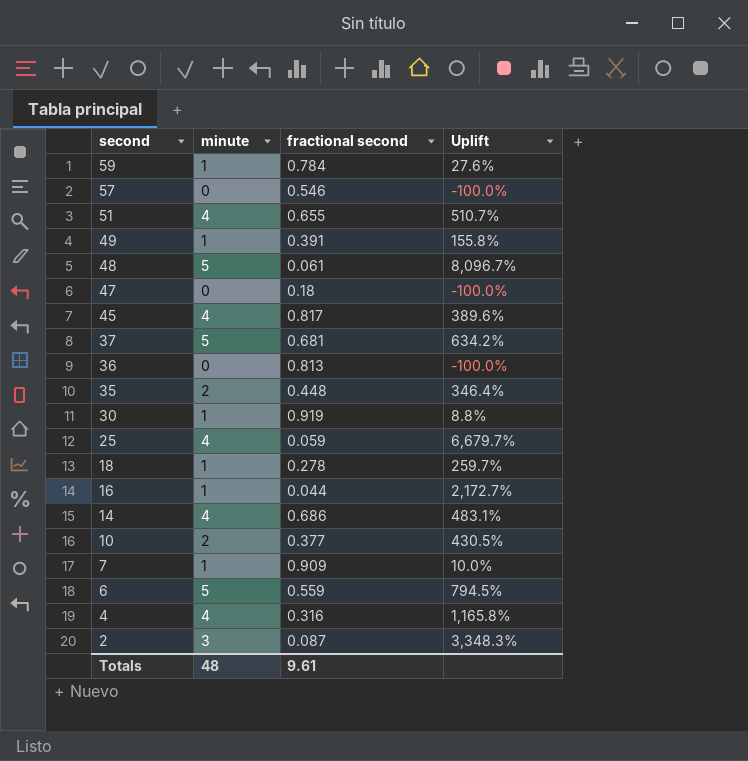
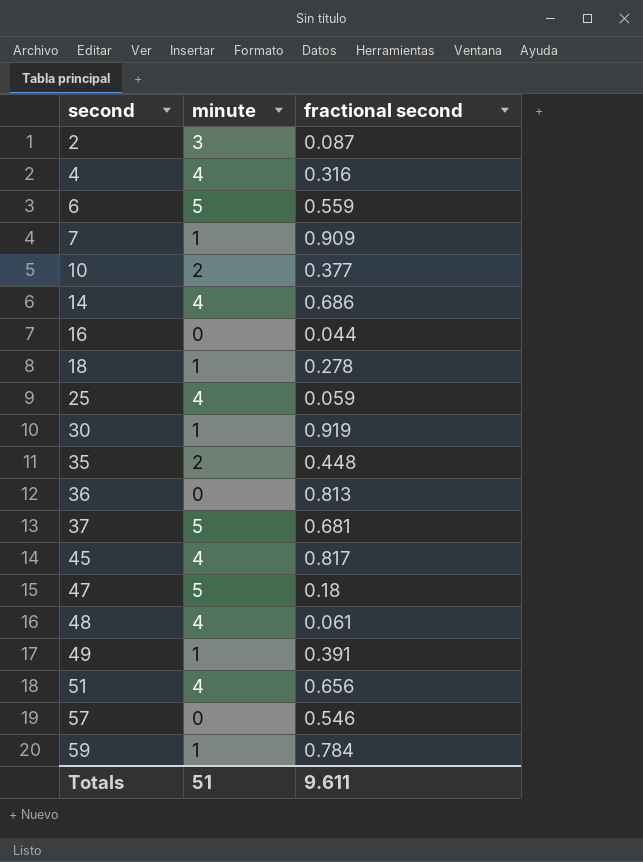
row order: second descending -> second ascending
column Uplift | formula: ([minute] - [fractional second]) / [fractional second] -> none
16 | minute: 1 -> 0
47 | minute: 0 -> 5
48 | minute: 5 -> 4
51 | fractional second: 0.655 -> 0.656
Totals | minute: 48 -> 51
Totals | fractional second: 9.61 -> 9.611

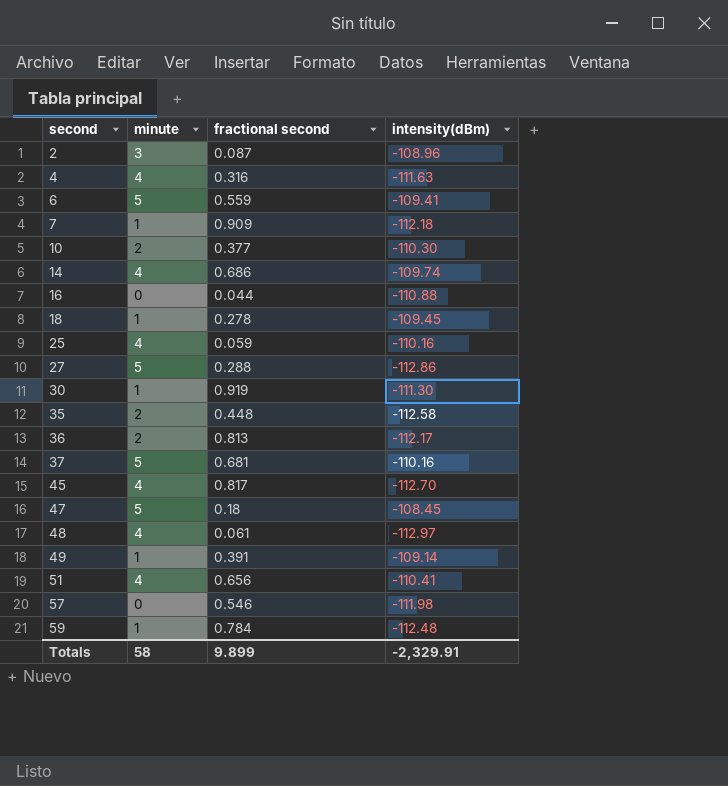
column intensity(dBm) | position: none -> 4
row 27: none -> 5 | 0.288 | -112.86
36 | minute: 0 -> 2
Totals | minute: 51 -> 58
Totals | fractional second: 9.611 -> 9.899

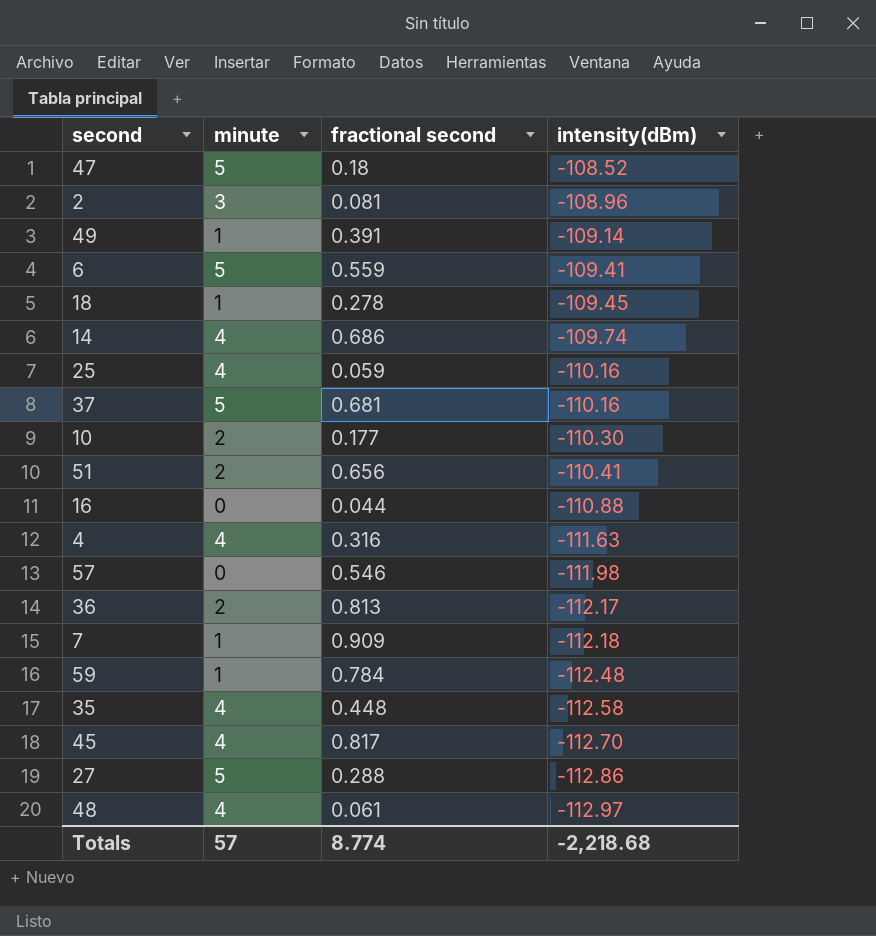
row order: second ascending -> intensity(dBm) descending
row 30: 1 | 0.919 | -111.30 -> none
47 | intensity(dBm): -108.45 -> -108.52
2 | fractional second: 0.087 -> 0.081
10 | fractional second: 0.377 -> 0.177
51 | minute: 4 -> 2
35 | minute: 2 -> 4
Totals | minute: 58 -> 57
Totals | fractional second: 9.899 -> 8.774
Totals | intensity(dBm): -2,329.91 -> -2,218.68

